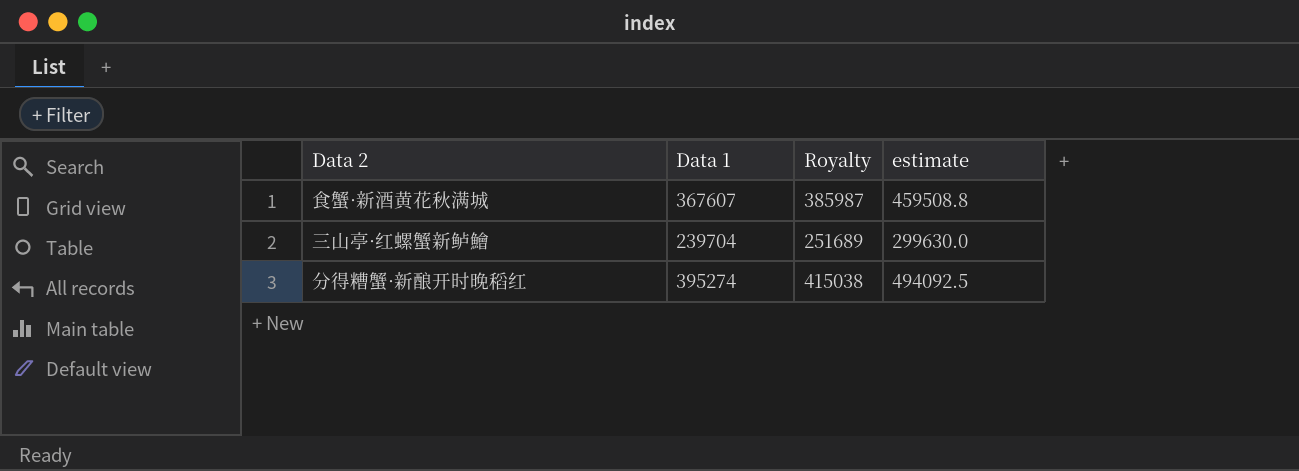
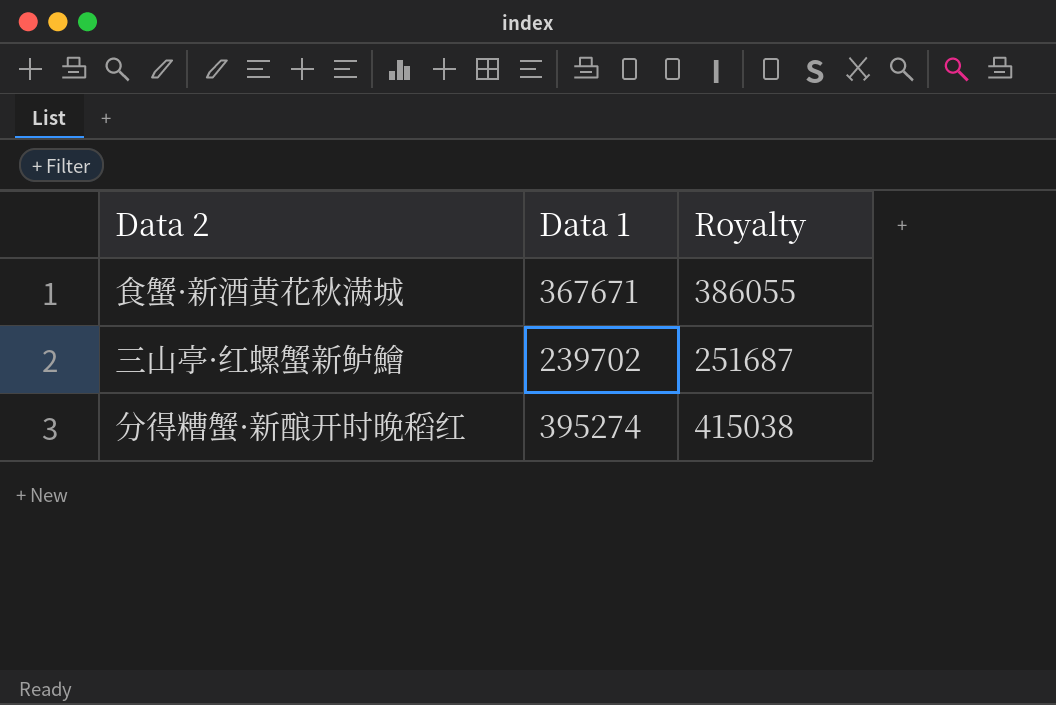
column estimate | formula: [Data 1] * 1.25 -> none
食蟹·新酒黄花秋满城 | Data 1: 367607 -> 367671
食蟹·新酒黄花秋满城 | Royalty: 385987 -> 386055
三山亭·红螺蟹新鲈鱠 | Data 1: 239704 -> 239702
三山亭·红螺蟹新鲈鱠 | Royalty: 251689 -> 251687

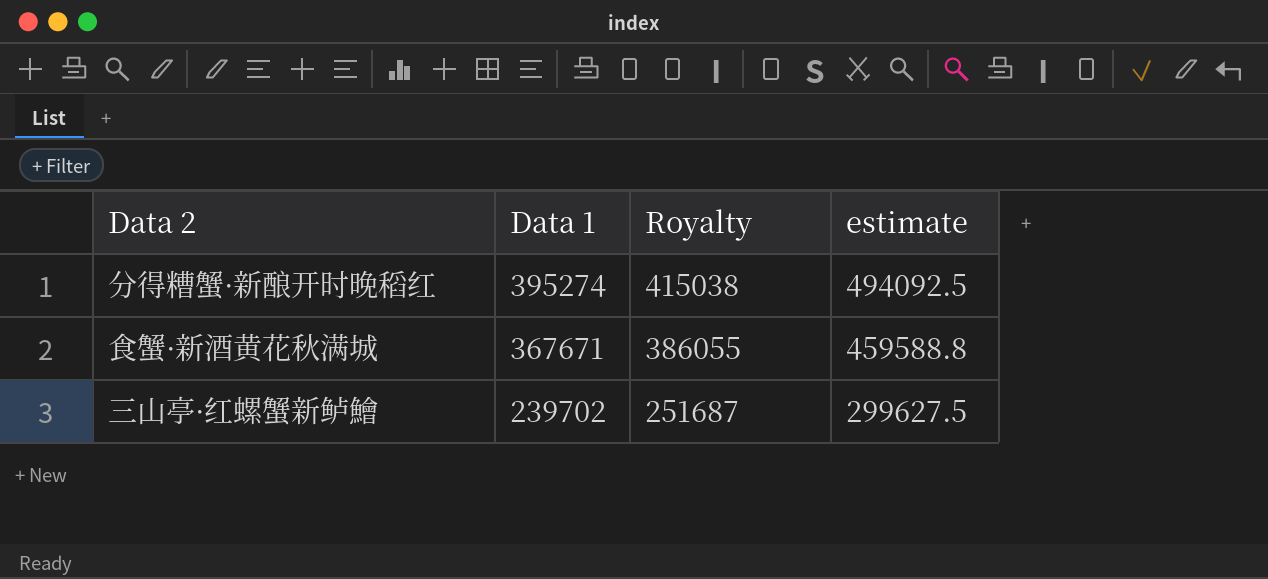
row order: none -> Data 1 descending
column estimate | formula: none -> [Data 1] * 1.25

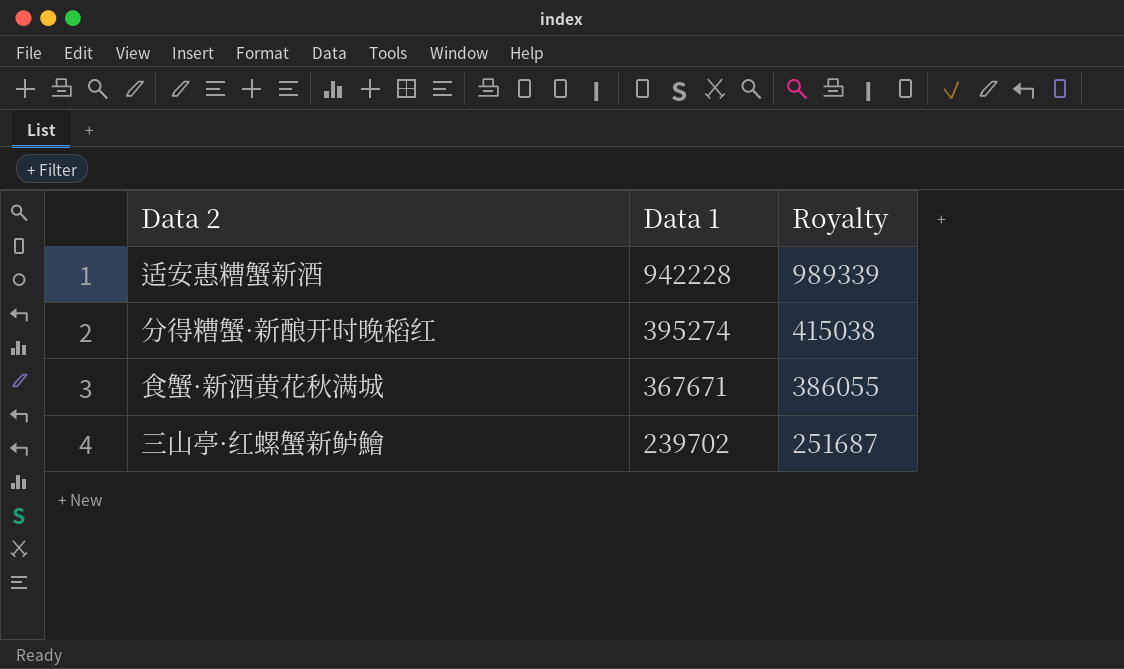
column estimate | formula: [Data 1] * 1.25 -> none
row 适安惠糟蟹新酒: none -> 942228 | 989339

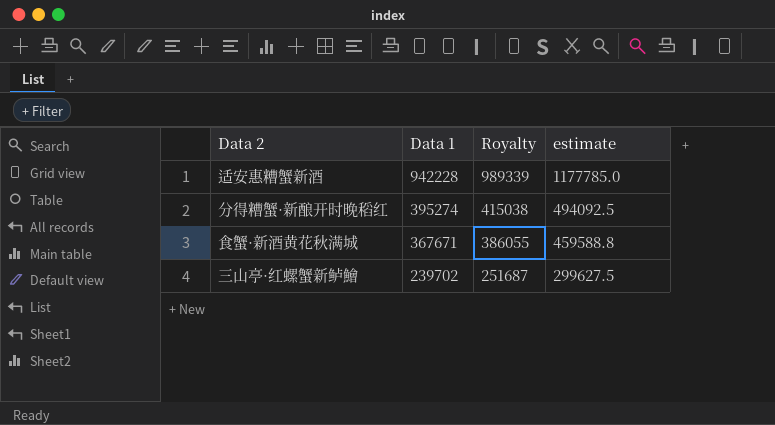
column estimate | formula: none -> [Data 1] * 1.25

